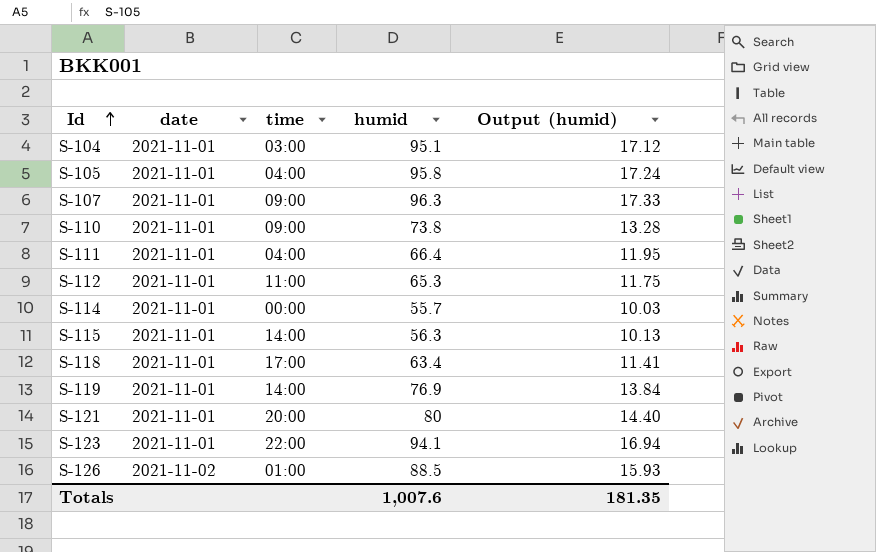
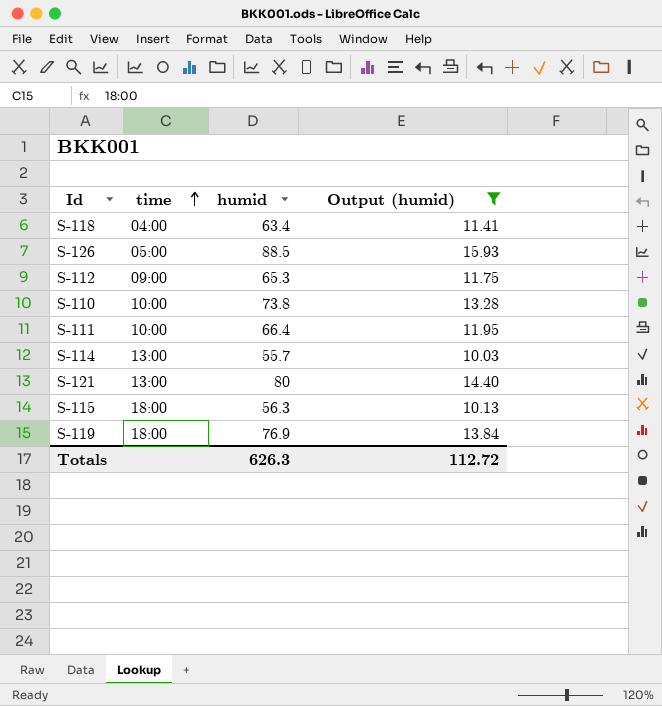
filter: none -> Output (humid) <= 15.93
row order: Id ascending -> time ascending
column date | position: 2 -> none
S-118 | time: 17:00 -> 04:00
S-126 | time: 01:00 -> 05:00
S-112 | time: 11:00 -> 09:00
S-110 | time: 09:00 -> 10:00
S-111 | time: 04:00 -> 10:00
S-114 | time: 00:00 -> 13:00
S-121 | time: 20:00 -> 13:00
S-115 | time: 14:00 -> 18:00
S-119 | time: 14:00 -> 18:00
Totals | humid: 1,007.6 -> 626.3
Totals | Output (humid): 181.35 -> 112.72

